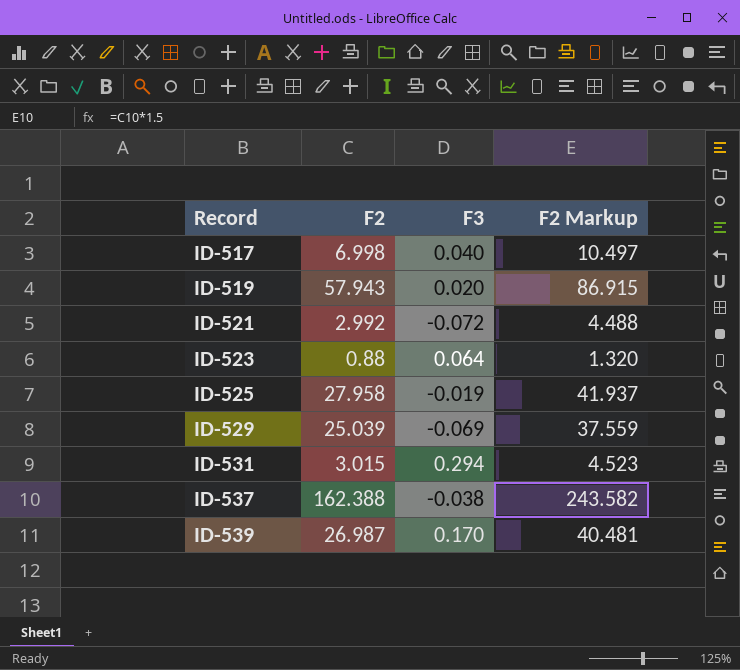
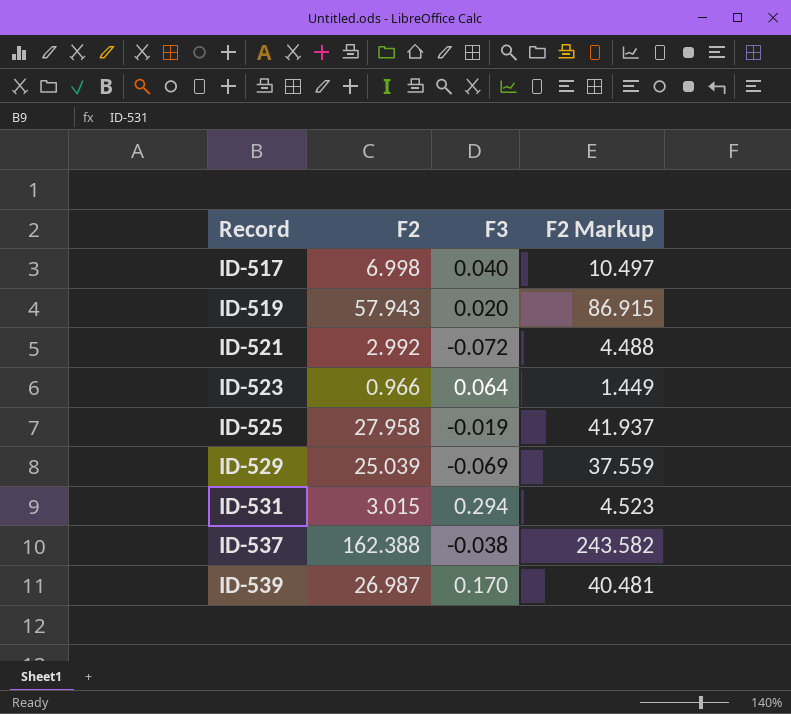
ID-523 | F2: 0.88 -> 0.966
ID-523 | F2 Markup: 1.320 -> 1.449

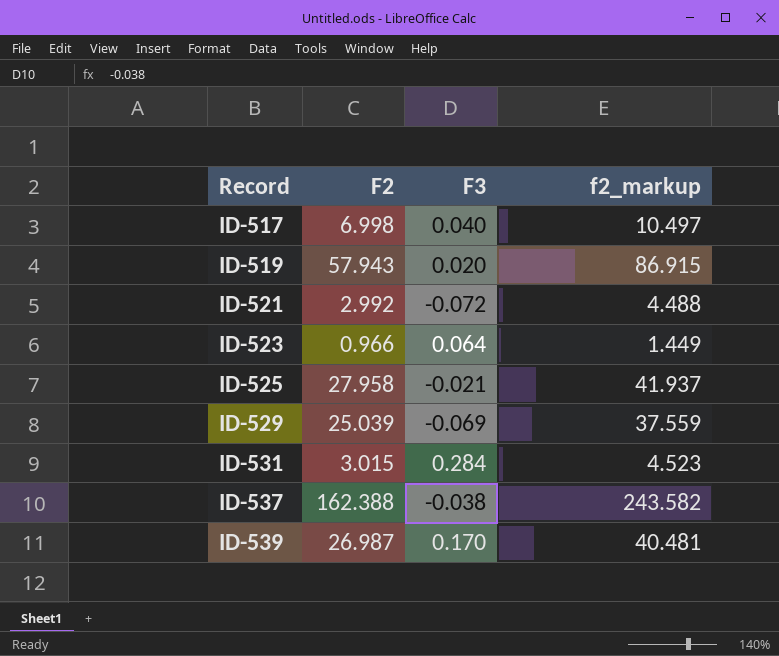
column name: F2 Markup -> f2_markup
ID-525 | F3: -0.019 -> -0.021
ID-531 | F3: 0.294 -> 0.284

